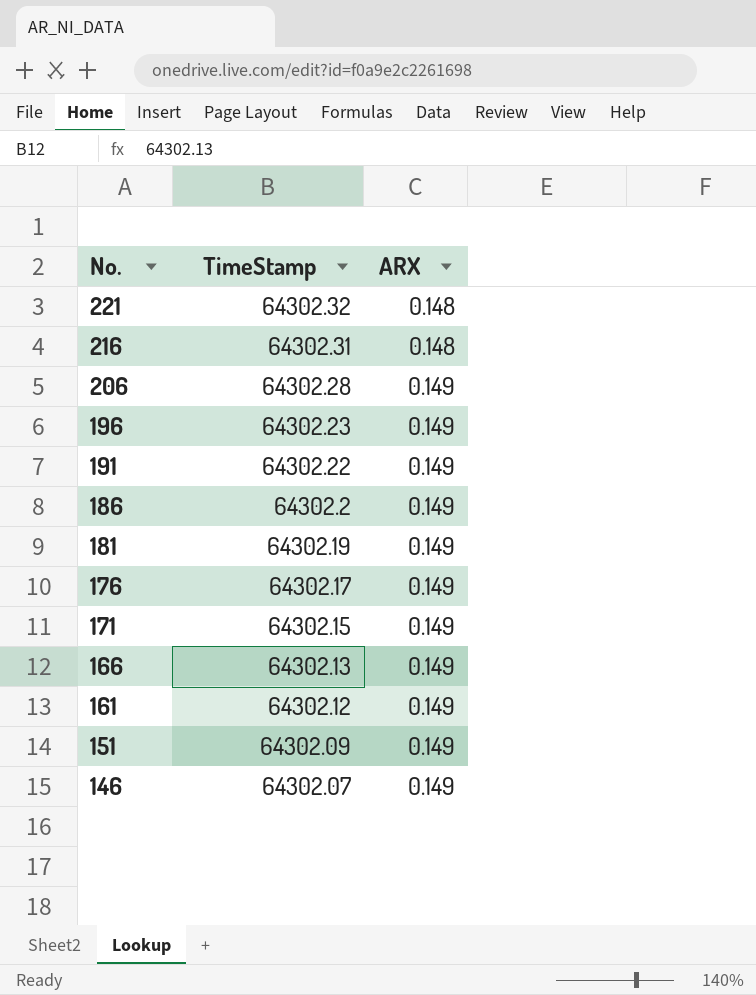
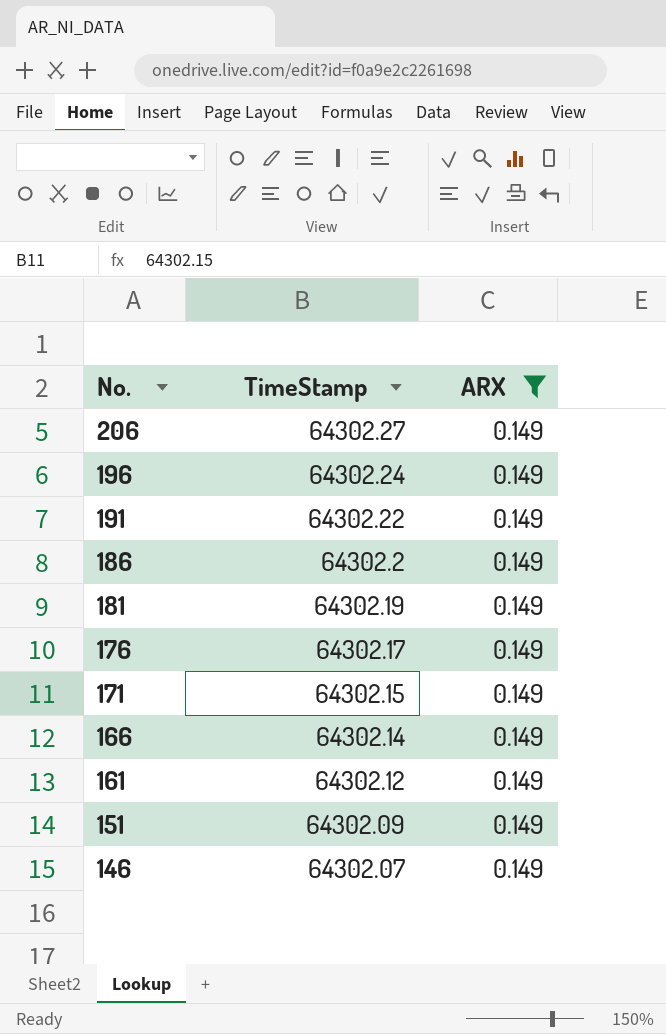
filter: none -> ARX = 0.149
206 | TimeStamp: 64302.28 -> 64302.27
196 | TimeStamp: 64302.23 -> 64302.24
166 | TimeStamp: 64302.13 -> 64302.14

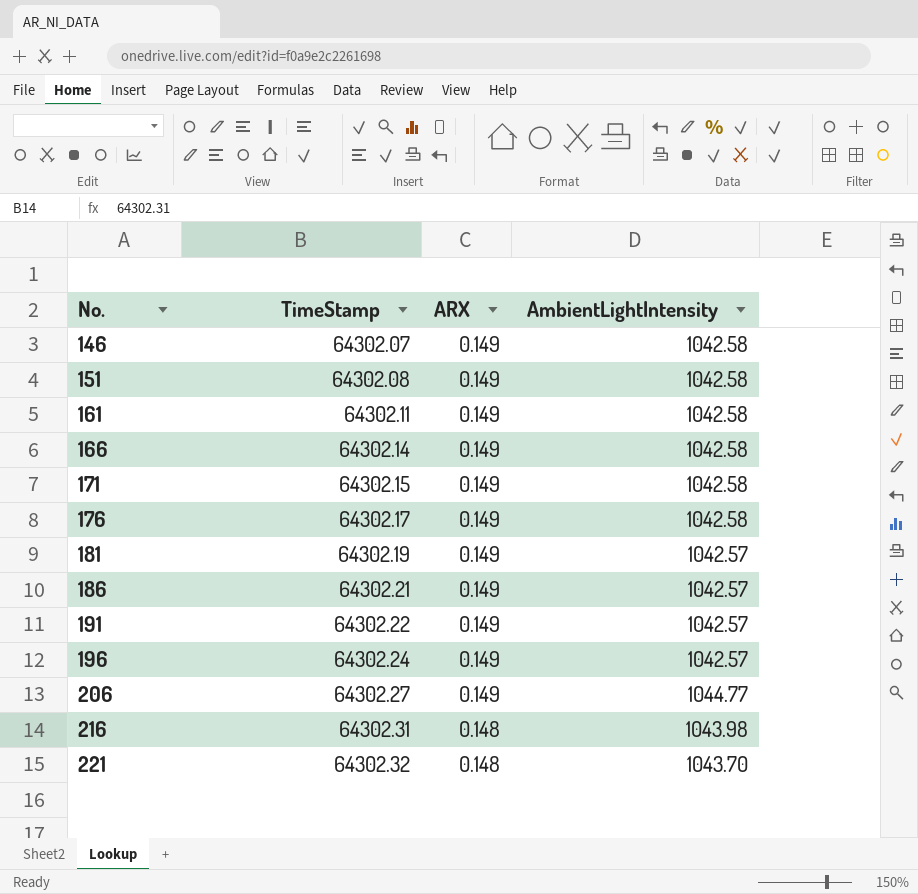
filter: ARX = 0.149 -> none
row order: No. descending -> No. ascending
column AmbientLightIntensity | position: none -> 4
151 | TimeStamp: 64302.09 -> 64302.08
161 | TimeStamp: 64302.12 -> 64302.11
186 | TimeStamp: 64302.2 -> 64302.21

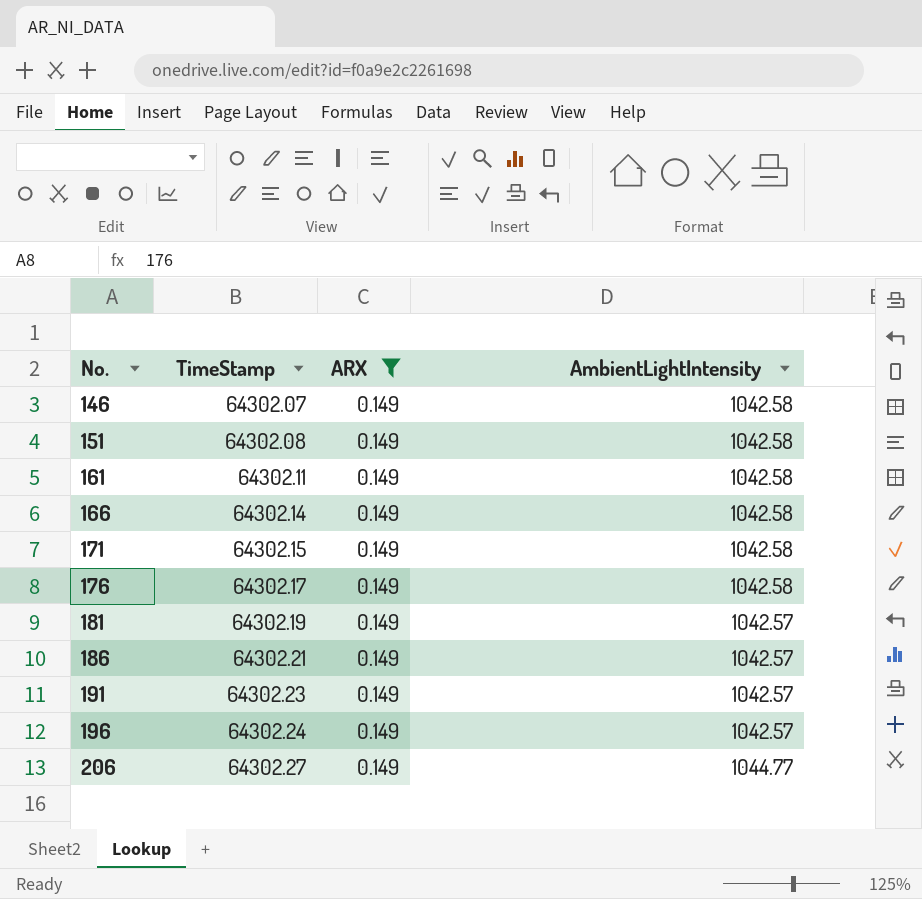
filter: none -> ARX = 0.149
191 | TimeStamp: 64302.22 -> 64302.23

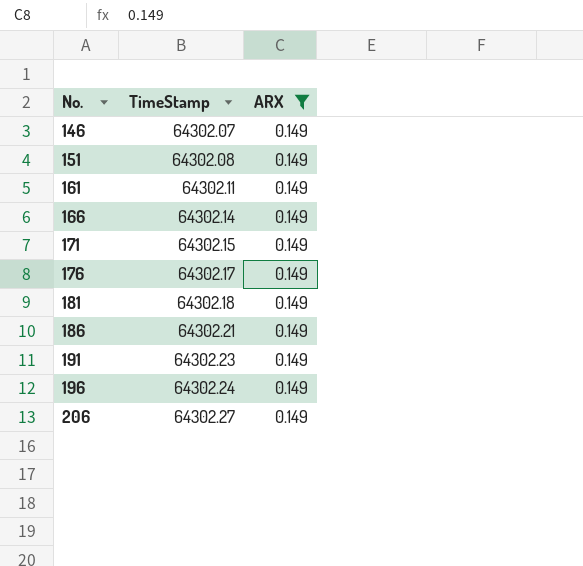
column AmbientLightIntensity | position: 4 -> none
181 | TimeStamp: 64302.19 -> 64302.18

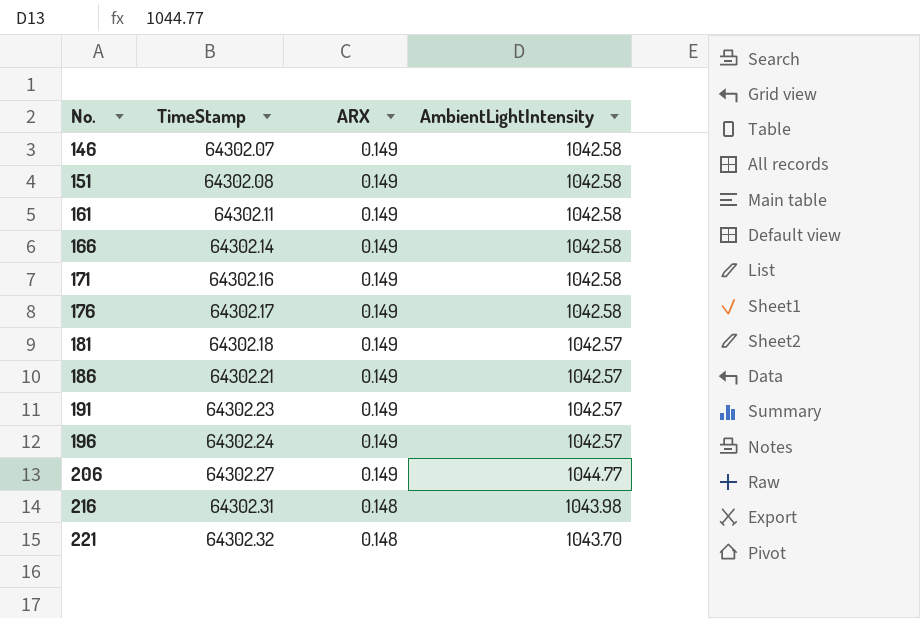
filter: ARX = 0.149 -> none
column AmbientLightIntensity | position: none -> 4
171 | TimeStamp: 64302.15 -> 64302.16

